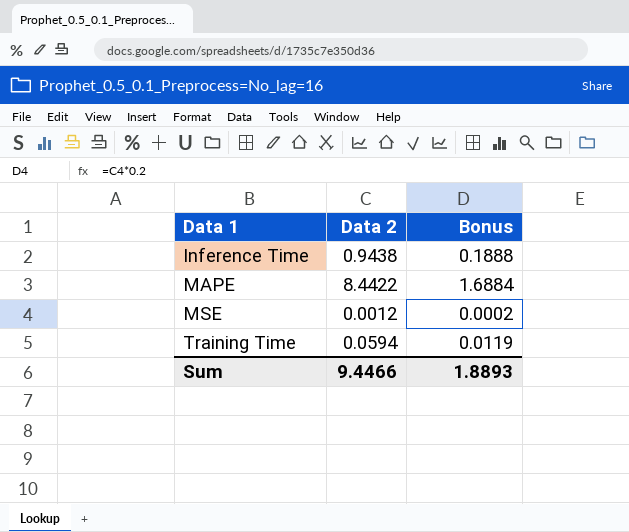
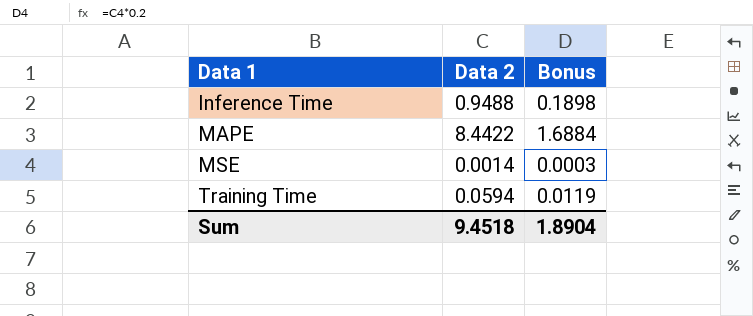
Inference Time | Data 2: 0.9438 -> 0.9488
Inference Time | Bonus: 0.1888 -> 0.1898
MSE | Data 2: 0.0012 -> 0.0014
MSE | Bonus: 0.0002 -> 0.0003
Sum | Data 2: 9.4466 -> 9.4518
Sum | Bonus: 1.8893 -> 1.8904

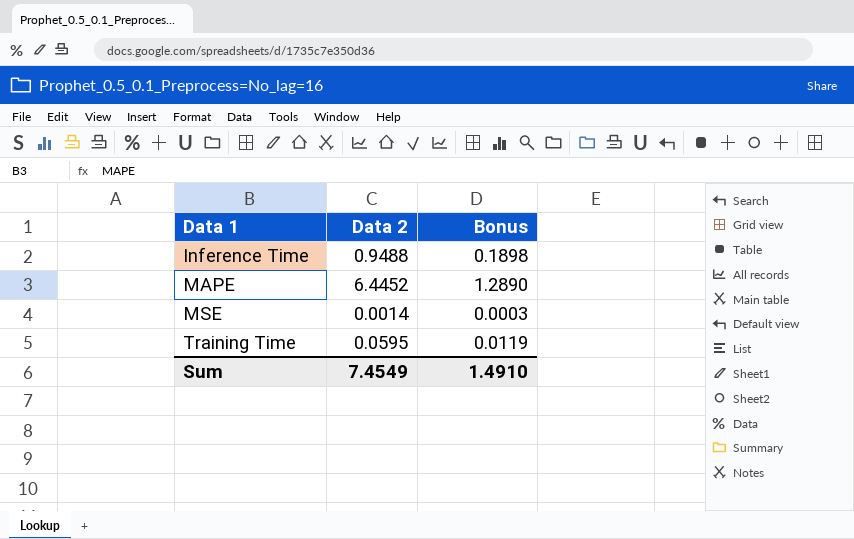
MAPE | Data 2: 8.4422 -> 6.4452
MAPE | Bonus: 1.6884 -> 1.2890
Training Time | Data 2: 0.0594 -> 0.0595
Sum | Data 2: 9.4518 -> 7.4549
Sum | Bonus: 1.8904 -> 1.4910

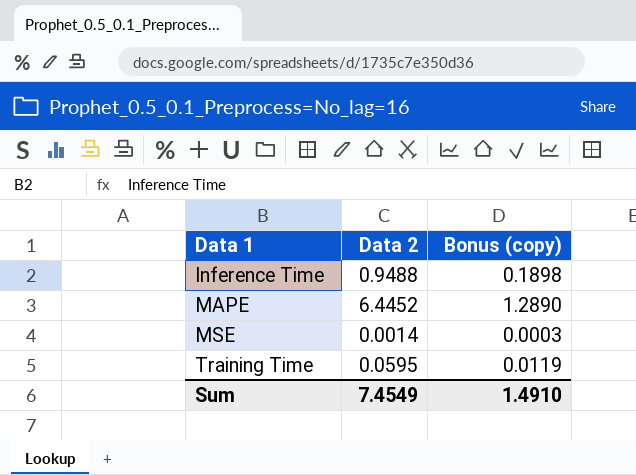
column name: Bonus -> Bonus (copy)

